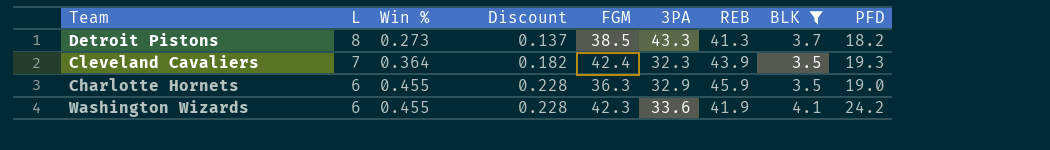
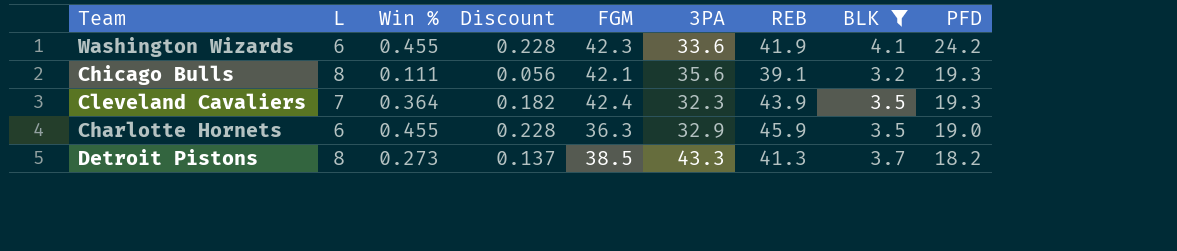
row order: L descending -> PFD descending
row Chicago Bulls: none -> 8 | 0.111 | 0.056 | 42.1 | 35.6 | 39.1 | 3.2 | 19.3

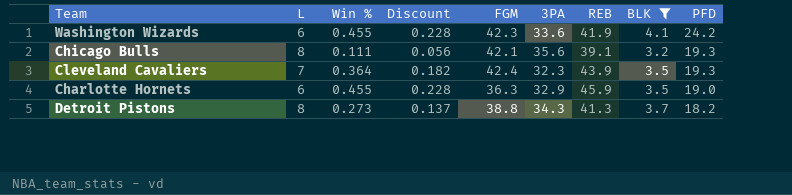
Detroit Pistons | FGM: 38.5 -> 38.8
Detroit Pistons | 3PA: 43.3 -> 34.3

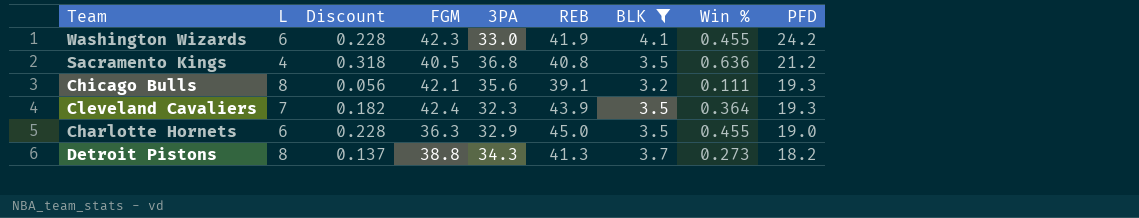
column Win % | position: 3 -> 8
Washington Wizards | 3PA: 33.6 -> 33.0
row Sacramento Kings: none -> 4 | 0.318 | 40.5 | 36.8 | 40.8 | 3.5 | 0.636 | 21.2
Charlotte Hornets | REB: 45.9 -> 45.0

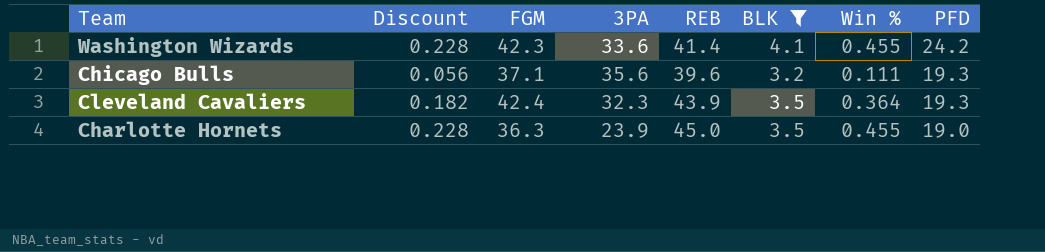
column L | position: 2 -> none
row Sacramento Kings: 4 | 0.318 | 40.5 | 36.8 | 40.8 | 3.5 | 0.636 | 21.2 -> none
row Detroit Pistons: 8 | 0.137 | 38.8 | 34.3 | 41.3 | 3.7 | 0.273 | 18.2 -> none
Washington Wizards | 3PA: 33.0 -> 33.6
Washington Wizards | REB: 41.9 -> 41.4
Chicago Bulls | FGM: 42.1 -> 37.1
Chicago Bulls | REB: 39.1 -> 39.6
Charlotte Hornets | 3PA: 32.9 -> 23.9

